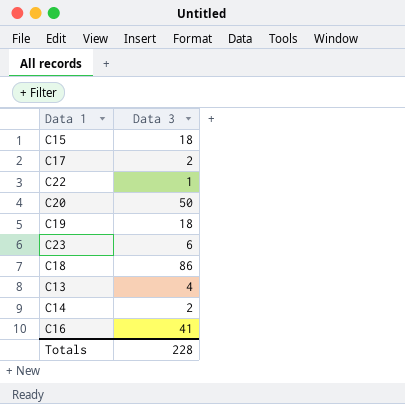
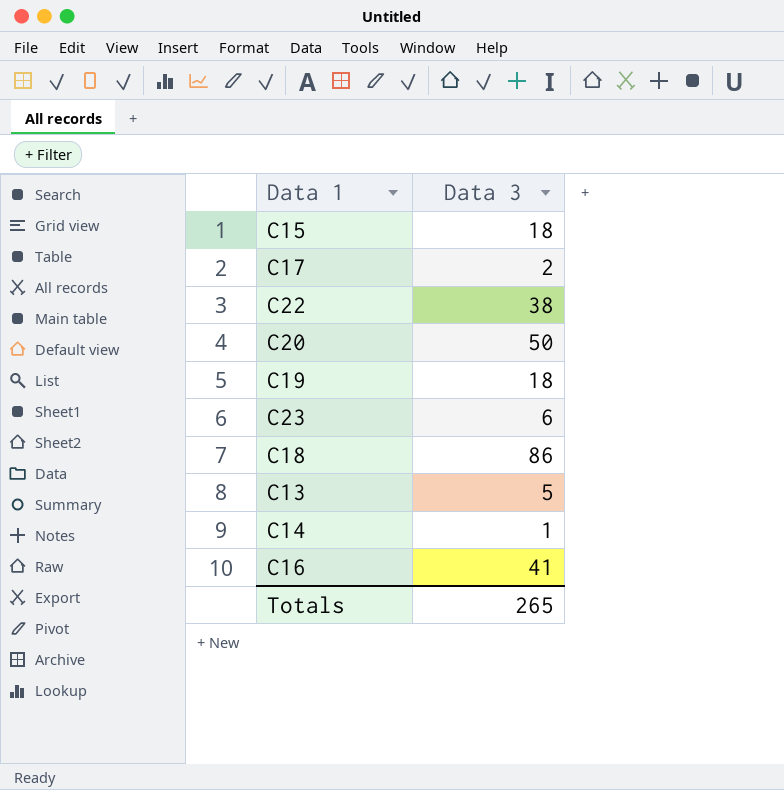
C22 | Data 3: 1 -> 38
C13 | Data 3: 4 -> 5
C14 | Data 3: 2 -> 1
Totals | Data 3: 228 -> 265

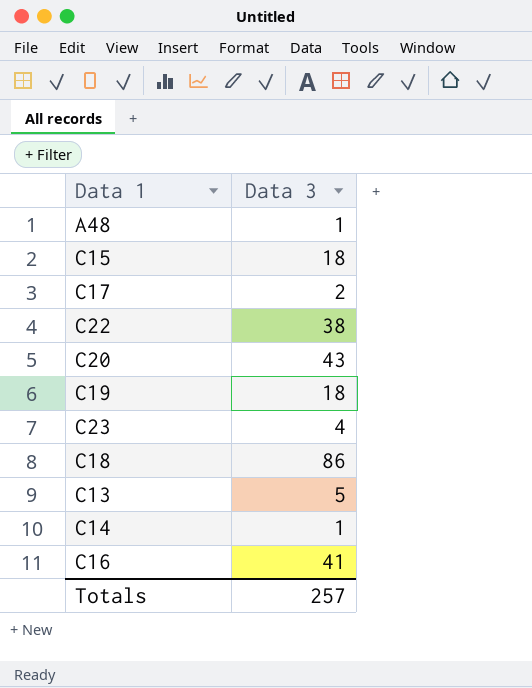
row A48: none -> 1
C20 | Data 3: 50 -> 43
C23 | Data 3: 6 -> 4
Totals | Data 3: 265 -> 257

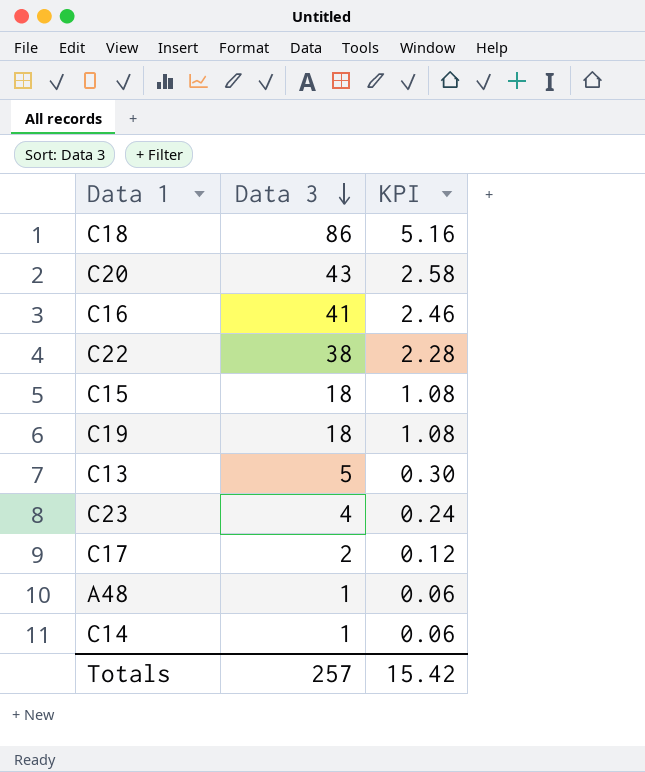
row order: none -> Data 3 descending
column KPI | formula: none -> [Data 3] * 0.06

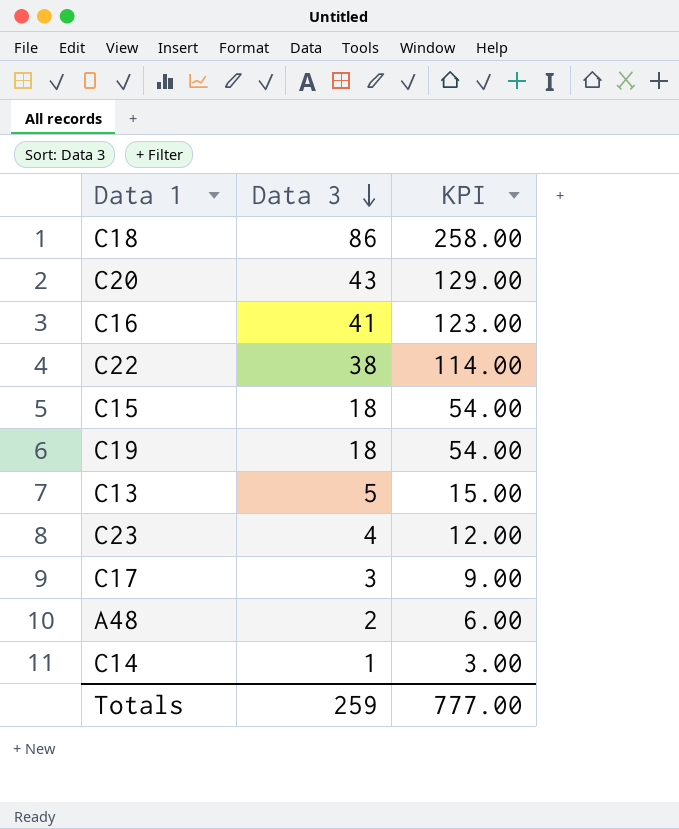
column KPI | formula: [Data 3] * 0.06 -> [Data 3] * 3
C17 | Data 3: 2 -> 3
A48 | Data 3: 1 -> 2
Totals | Data 3: 257 -> 259
Totals | KPI: 15.42 -> 777.00

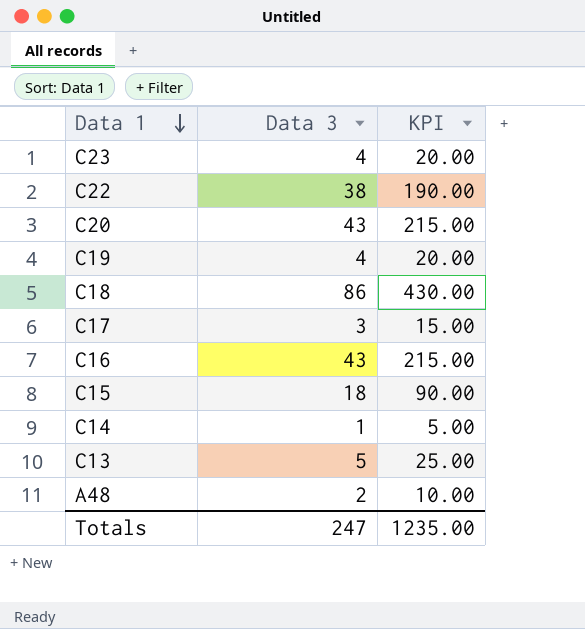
row order: Data 3 descending -> Data 1 descending
column KPI | formula: [Data 3] * 3 -> [Data 3] * 5
C19 | Data 3: 18 -> 4
C16 | Data 3: 41 -> 43
Totals | Data 3: 259 -> 247
Totals | KPI: 777.00 -> 1235.00

